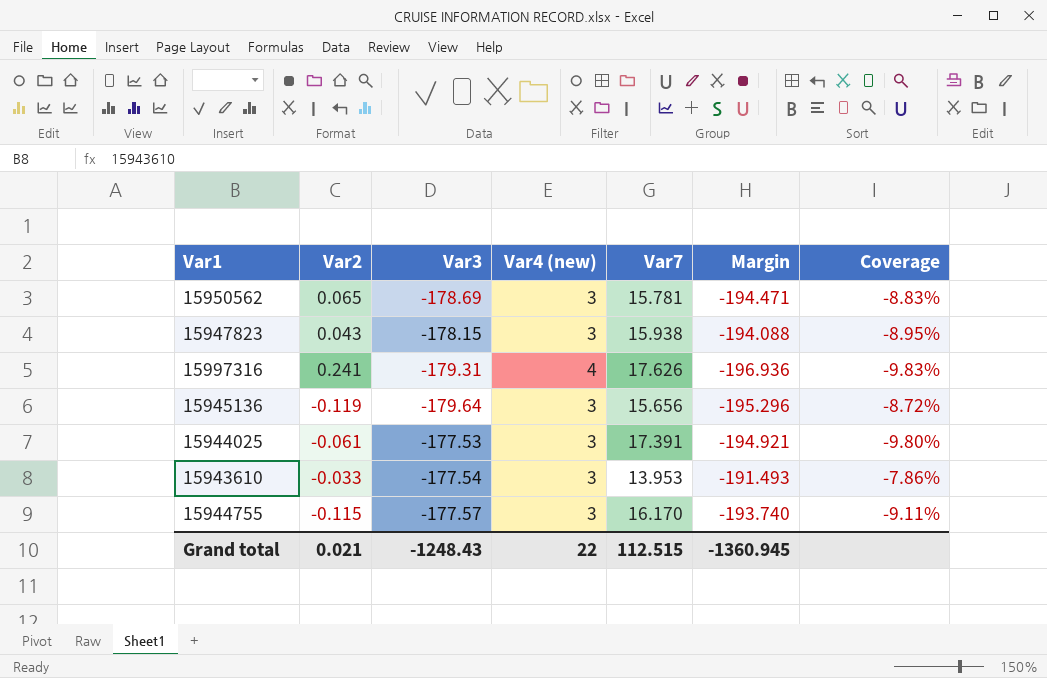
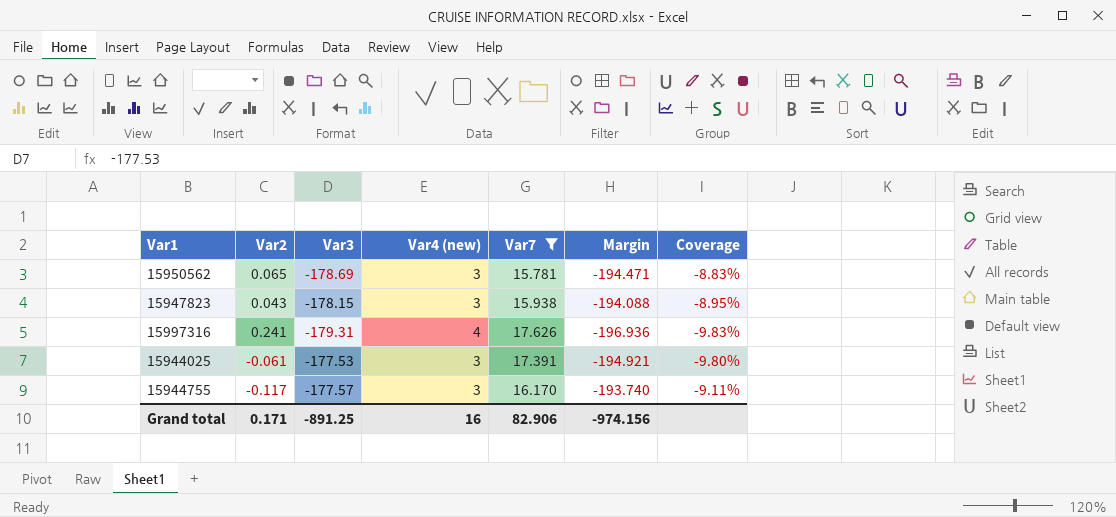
filter: none -> Var7 >= 15.781
15944755 | Var2: -0.115 -> -0.117
Grand total | Var2: 0.021 -> 0.171
Grand total | Var3: -1248.43 -> -891.25
Grand total | Var4 (new): 22 -> 16
Grand total | Var7: 112.515 -> 82.906
Grand total | Margin: -1360.945 -> -974.156

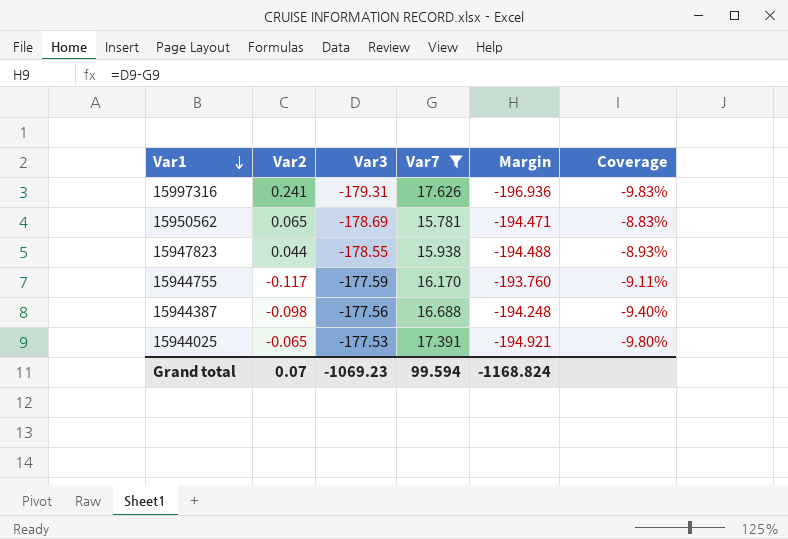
row order: none -> Var1 descending
column Var4 (new) | position: 4 -> none
15947823 | Var2: 0.043 -> 0.044
15947823 | Var3: -178.15 -> -178.55
15947823 | Margin: -194.088 -> -194.488
15947823 | Coverage: -8.95% -> -8.93%
15944755 | Var3: -177.57 -> -177.59
15944755 | Margin: -193.740 -> -193.760
row 15944387: none -> -0.098 | -177.56 | 16.688 | -194.248 | -9.40%
15944025 | Var2: -0.061 -> -0.065
Grand total | Var2: 0.171 -> 0.07
Grand total | Var3: -891.25 -> -1069.23
Grand total | Var7: 82.906 -> 99.594
Grand total | Margin: -974.156 -> -1168.824

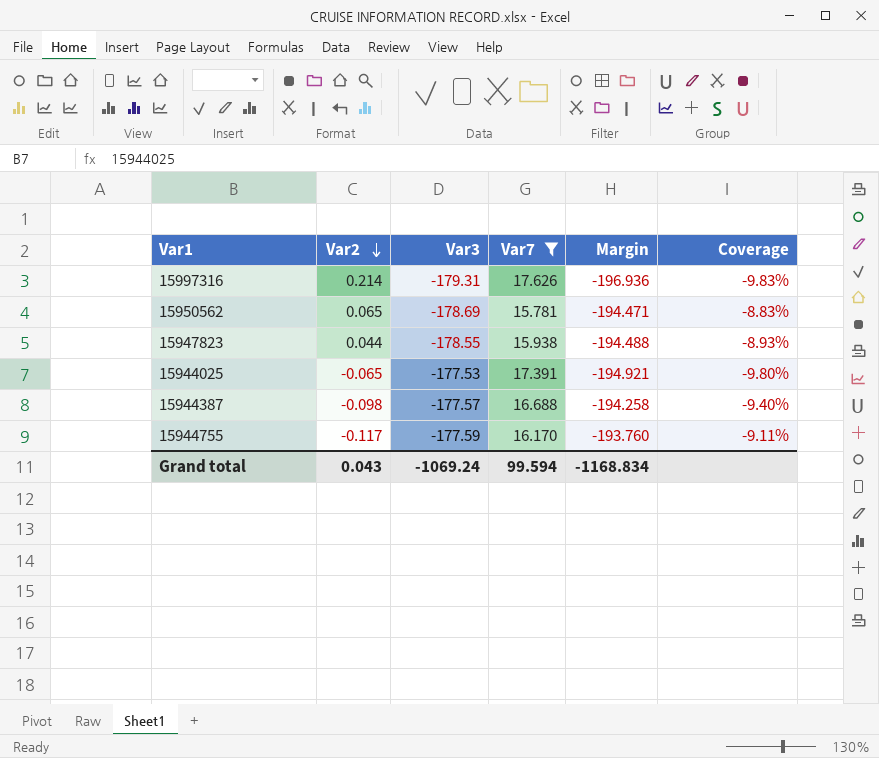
row order: Var1 descending -> Var2 descending
15997316 | Var2: 0.241 -> 0.214
15944387 | Var3: -177.56 -> -177.57
15944387 | Margin: -194.248 -> -194.258
Grand total | Var2: 0.07 -> 0.043
Grand total | Var3: -1069.23 -> -1069.24
Grand total | Margin: -1168.824 -> -1168.834

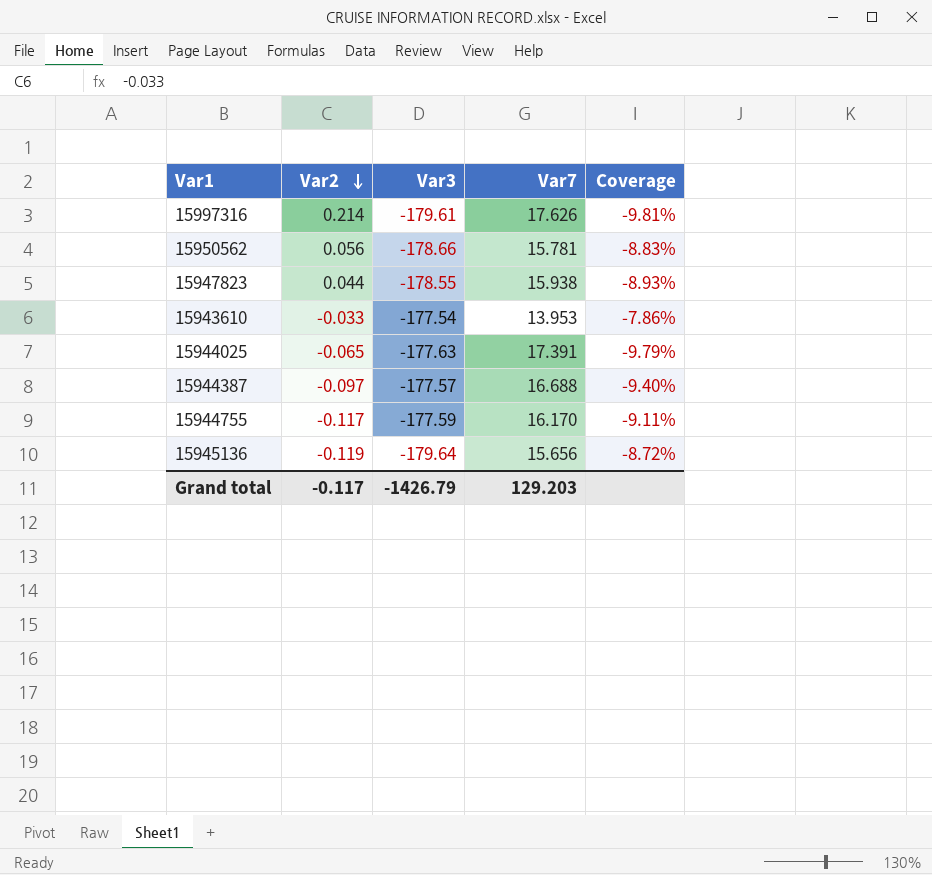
filter: Var7 >= 15.781 -> none
column Margin | formula: [Var3] - [Var7] -> none
15997316 | Var3: -179.31 -> -179.61
15997316 | Coverage: -9.83% -> -9.81%
15950562 | Var2: 0.065 -> 0.056
15950562 | Var3: -178.69 -> -178.66
15944025 | Var3: -177.53 -> -177.63
15944025 | Coverage: -9.80% -> -9.79%
15944387 | Var2: -0.098 -> -0.097
Grand total | Var2: 0.043 -> -0.117
Grand total | Var3: -1069.24 -> -1426.79
Grand total | Var7: 99.594 -> 129.203

